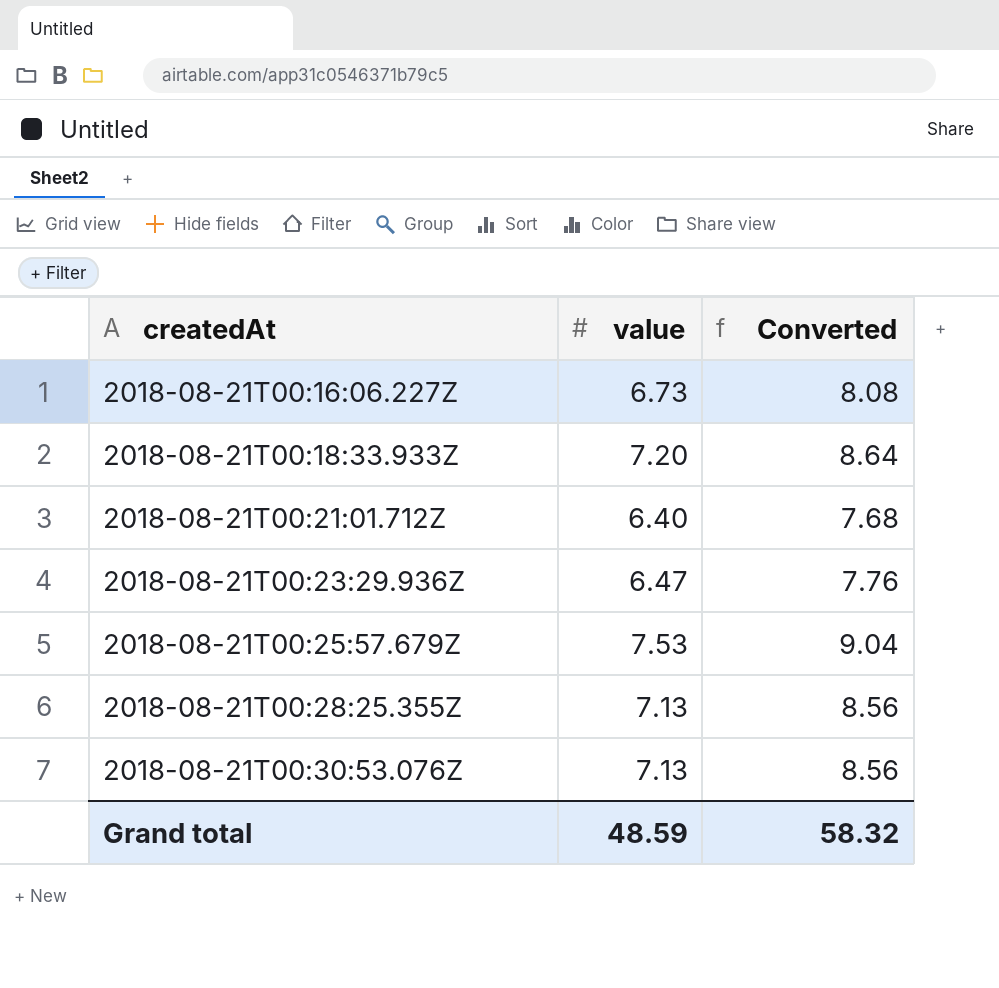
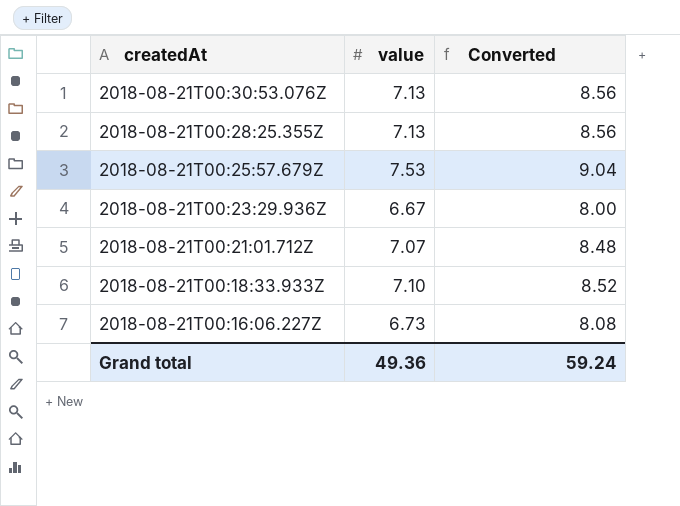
row order: createdAt ascending -> createdAt descending
2018-08-21T00:23:29.936Z | value: 6.47 -> 6.67
2018-08-21T00:23:29.936Z | Converted: 7.76 -> 8.00
2018-08-21T00:21:01.712Z | value: 6.40 -> 7.07
2018-08-21T00:21:01.712Z | Converted: 7.68 -> 8.48
2018-08-21T00:18:33.933Z | value: 7.20 -> 7.10
2018-08-21T00:18:33.933Z | Converted: 8.64 -> 8.52
Grand total | value: 48.59 -> 49.36
Grand total | Converted: 58.32 -> 59.24

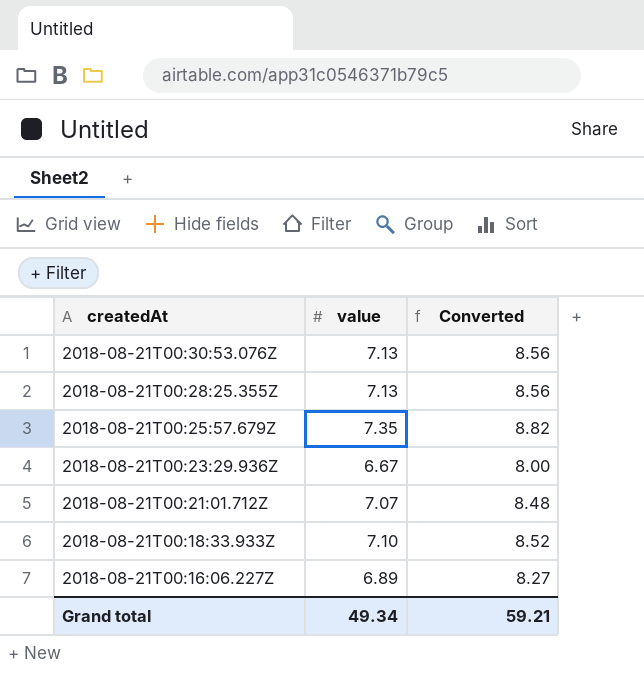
2018-08-21T00:25:57.679Z | value: 7.53 -> 7.35
2018-08-21T00:25:57.679Z | Converted: 9.04 -> 8.82
2018-08-21T00:16:06.227Z | value: 6.73 -> 6.89
2018-08-21T00:16:06.227Z | Converted: 8.08 -> 8.27
Grand total | value: 49.36 -> 49.34
Grand total | Converted: 59.24 -> 59.21

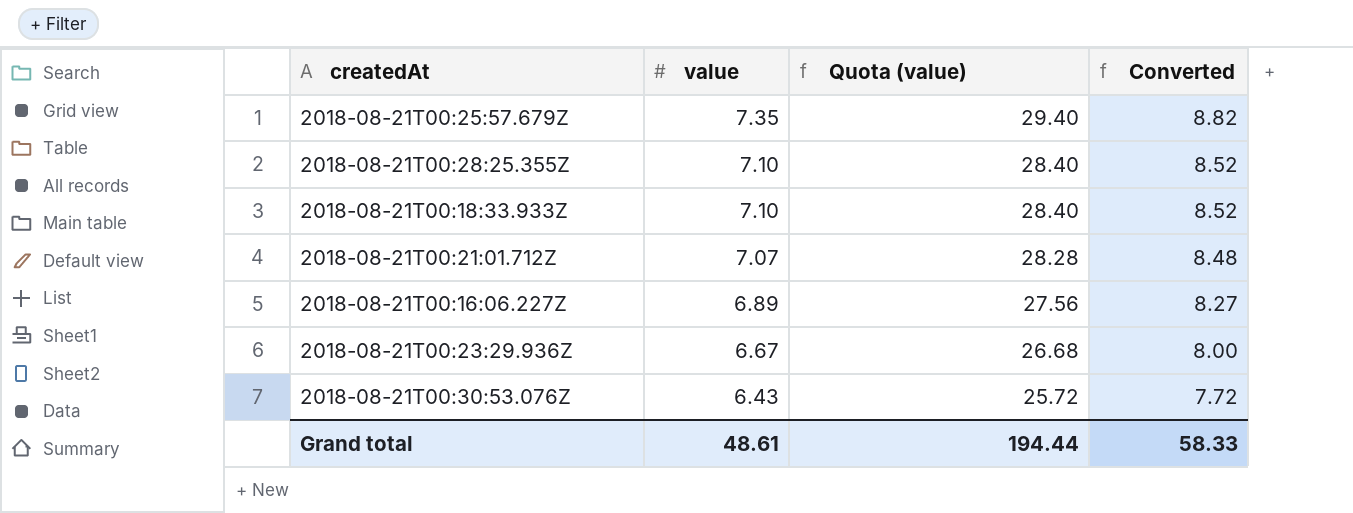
row order: createdAt descending -> value descending
column Quota (value) | formula: none -> [value] * 4
2018-08-21T00:28:25.355Z | value: 7.13 -> 7.10
2018-08-21T00:28:25.355Z | Converted: 8.56 -> 8.52
2018-08-21T00:30:53.076Z | value: 7.13 -> 6.43
2018-08-21T00:30:53.076Z | Converted: 8.56 -> 7.72
Grand total | value: 49.34 -> 48.61
Grand total | Converted: 59.21 -> 58.33

